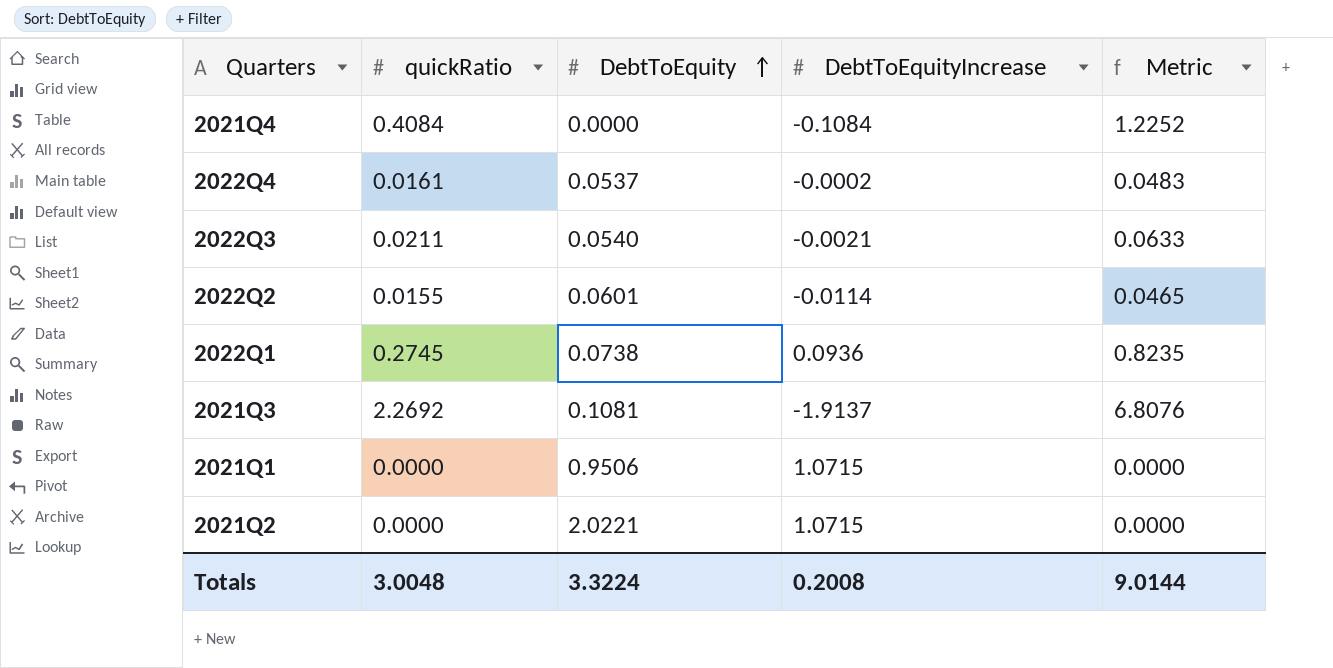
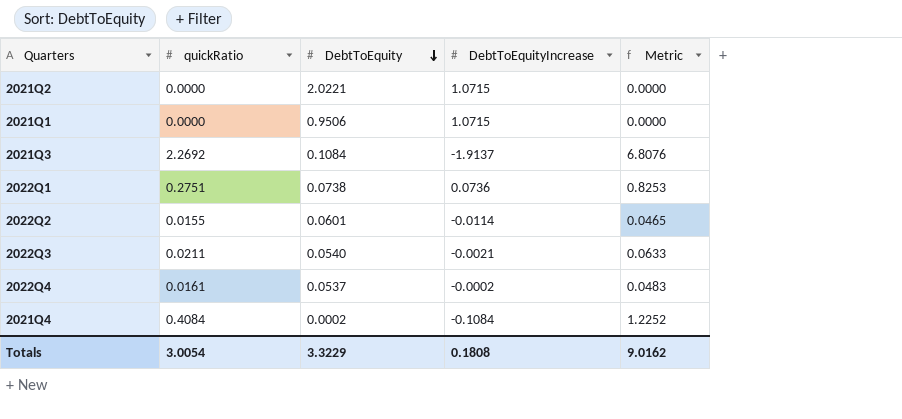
row order: DebtToEquity ascending -> DebtToEquity descending
2021Q3 | DebtToEquity: 0.1081 -> 0.1084
2022Q1 | quickRatio: 0.2745 -> 0.2751
2022Q1 | DebtToEquityIncrease: 0.0936 -> 0.0736
2022Q1 | Metric: 0.8235 -> 0.8253
2021Q4 | DebtToEquity: 0.0000 -> 0.0002
Totals | quickRatio: 3.0048 -> 3.0054
Totals | DebtToEquity: 3.3224 -> 3.3229
Totals | DebtToEquityIncrease: 0.2008 -> 0.1808
Totals | Metric: 9.0144 -> 9.0162

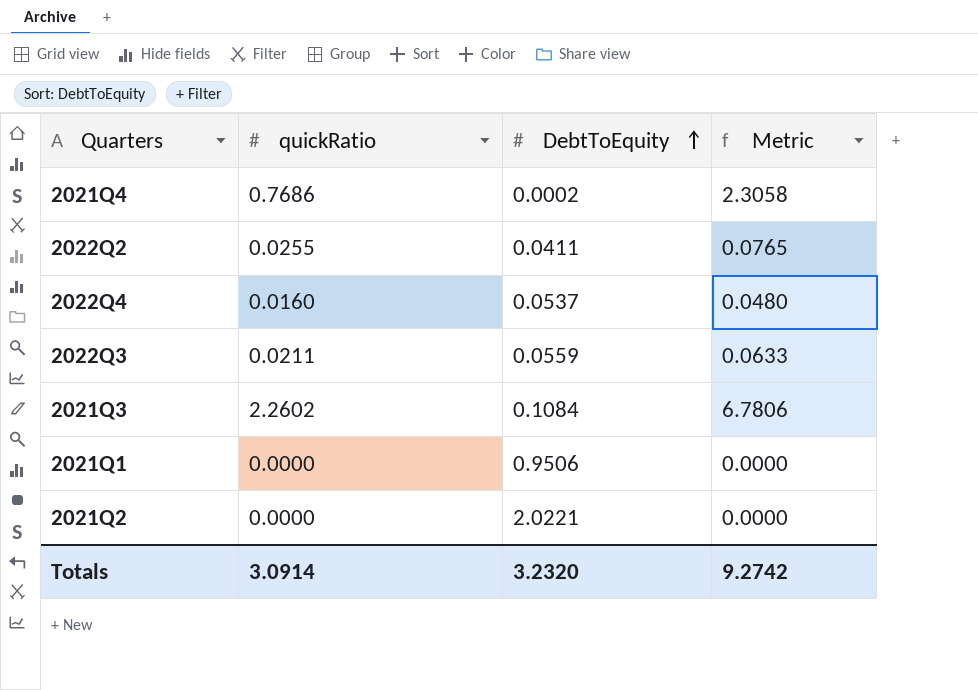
row order: DebtToEquity descending -> DebtToEquity ascending
column DebtToEquityIncrease | position: 4 -> none
row 2022Q1: 0.2751 | 0.0738 | 0.0736 | 0.8253 -> none
2021Q4 | quickRatio: 0.4084 -> 0.7686
2021Q4 | Metric: 1.2252 -> 2.3058
2022Q2 | quickRatio: 0.0155 -> 0.0255
2022Q2 | DebtToEquity: 0.0601 -> 0.0411
2022Q2 | Metric: 0.0465 -> 0.0765
2022Q4 | quickRatio: 0.0161 -> 0.0160
2022Q4 | Metric: 0.0483 -> 0.0480
2022Q3 | DebtToEquity: 0.0540 -> 0.0559
2021Q3 | quickRatio: 2.2692 -> 2.2602
2021Q3 | Metric: 6.8076 -> 6.7806
Totals | quickRatio: 3.0054 -> 3.0914
Totals | DebtToEquity: 3.3229 -> 3.2320
Totals | Metric: 9.0162 -> 9.2742

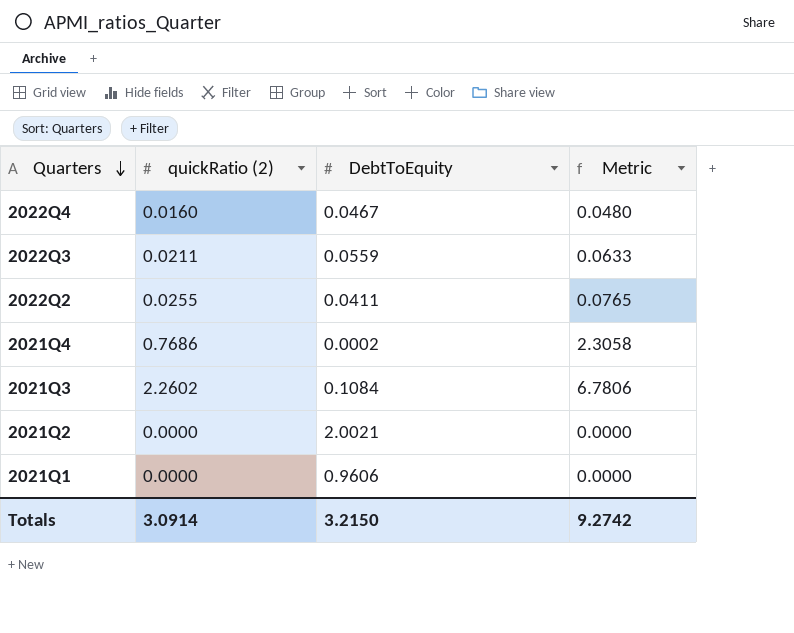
row order: DebtToEquity ascending -> Quarters descending
column name: quickRatio -> quickRatio (2)
2022Q4 | DebtToEquity: 0.0537 -> 0.0467
2021Q2 | DebtToEquity: 2.0221 -> 2.0021
2021Q1 | DebtToEquity: 0.9506 -> 0.9606
Totals | DebtToEquity: 3.2320 -> 3.2150

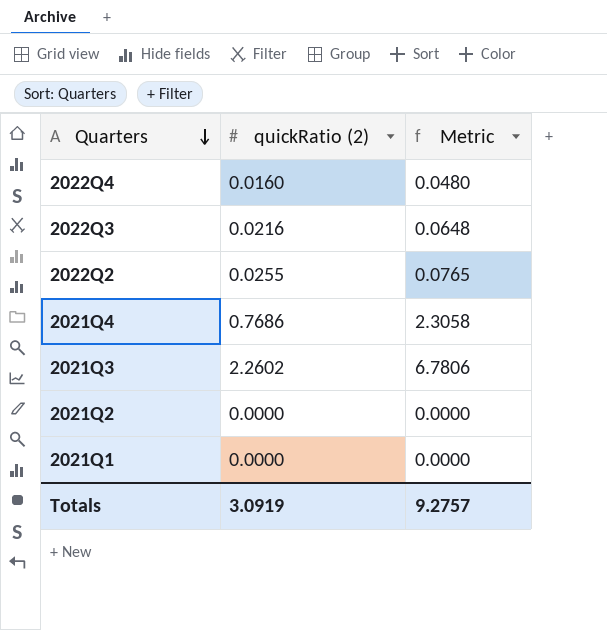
column DebtToEquity | position: 3 -> none
2022Q3 | quickRatio (2): 0.0211 -> 0.0216
2022Q3 | Metric: 0.0633 -> 0.0648
Totals | quickRatio (2): 3.0914 -> 3.0919
Totals | Metric: 9.2742 -> 9.2757

